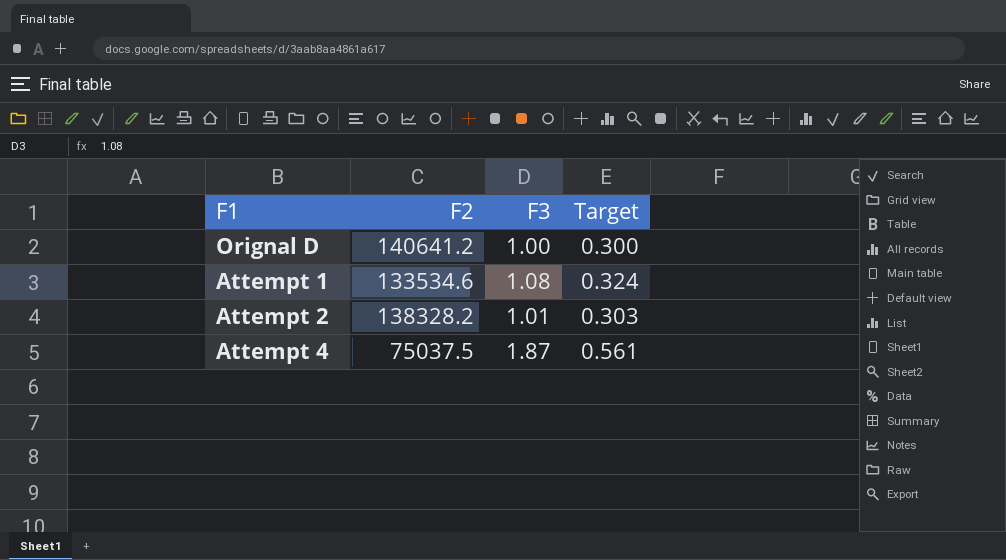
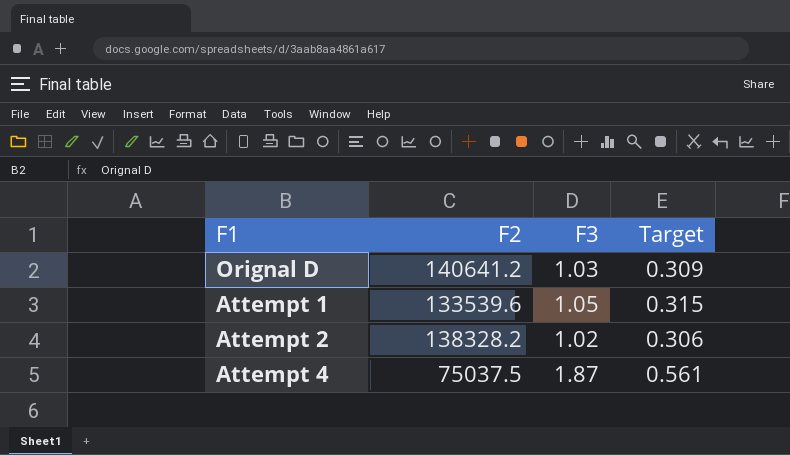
Orignal D | F3: 1.00 -> 1.03
Orignal D | Target: 0.300 -> 0.309
Attempt 1 | F2: 133534.6 -> 133539.6
Attempt 1 | F3: 1.08 -> 1.05
Attempt 1 | Target: 0.324 -> 0.315
Attempt 2 | F3: 1.01 -> 1.02
Attempt 2 | Target: 0.303 -> 0.306

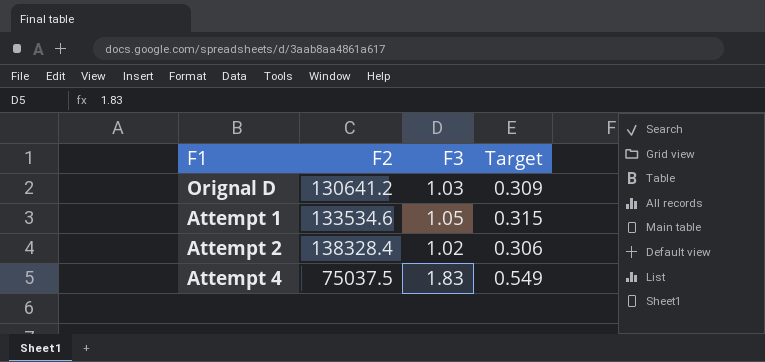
Orignal D | F2: 140641.2 -> 130641.2
Attempt 1 | F2: 133539.6 -> 133534.6
Attempt 2 | F2: 138328.2 -> 138328.4
Attempt 4 | F3: 1.87 -> 1.83
Attempt 4 | Target: 0.561 -> 0.549

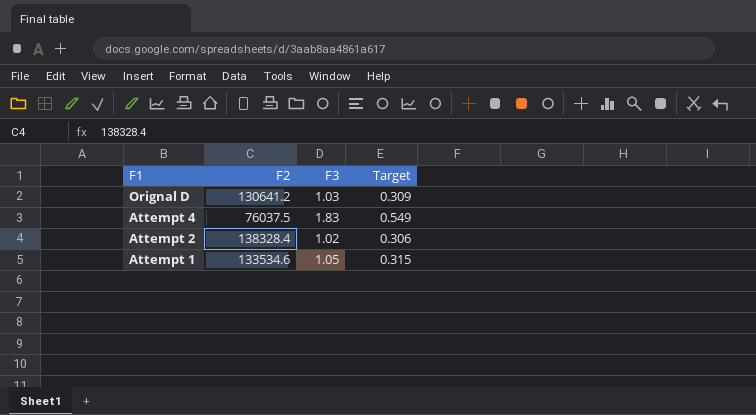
row order: none -> F1 descending
Attempt 4 | F2: 75037.5 -> 76037.5

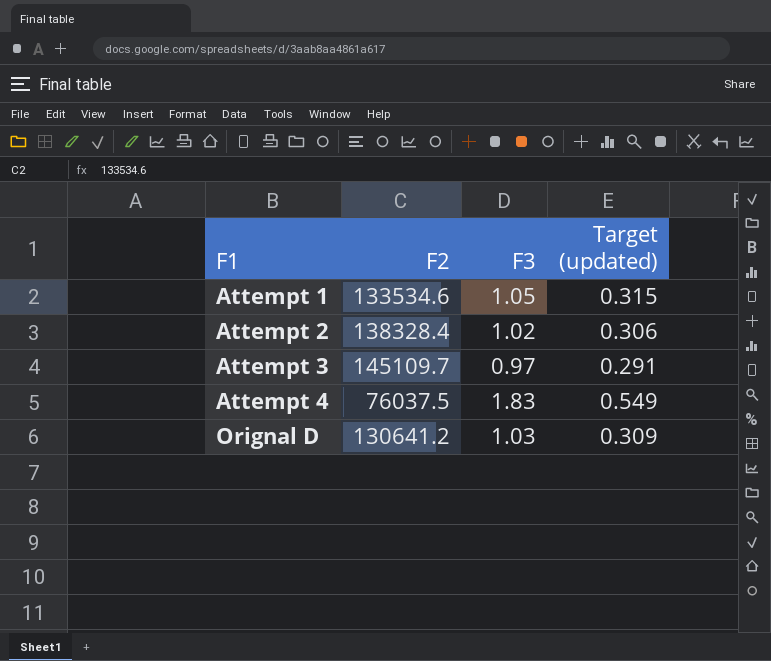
row order: F1 descending -> F1 ascending
column name: Target -> Target (updated)
row Attempt 3: none -> 145109.7 | 0.97 | 0.291

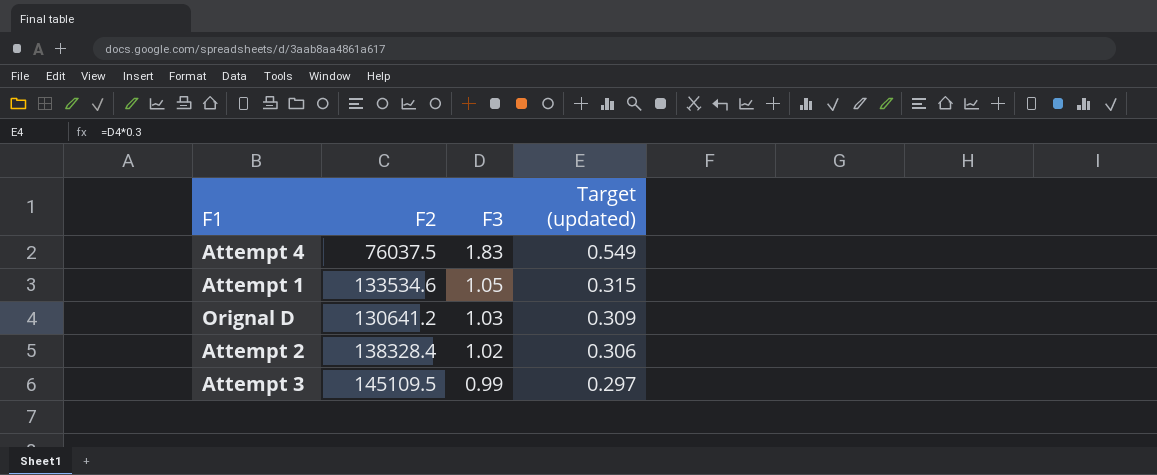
row order: F1 ascending -> F3 descending
Attempt 3 | F2: 145109.7 -> 145109.5
Attempt 3 | F3: 0.97 -> 0.99
Attempt 3 | Target (updated): 0.291 -> 0.297

